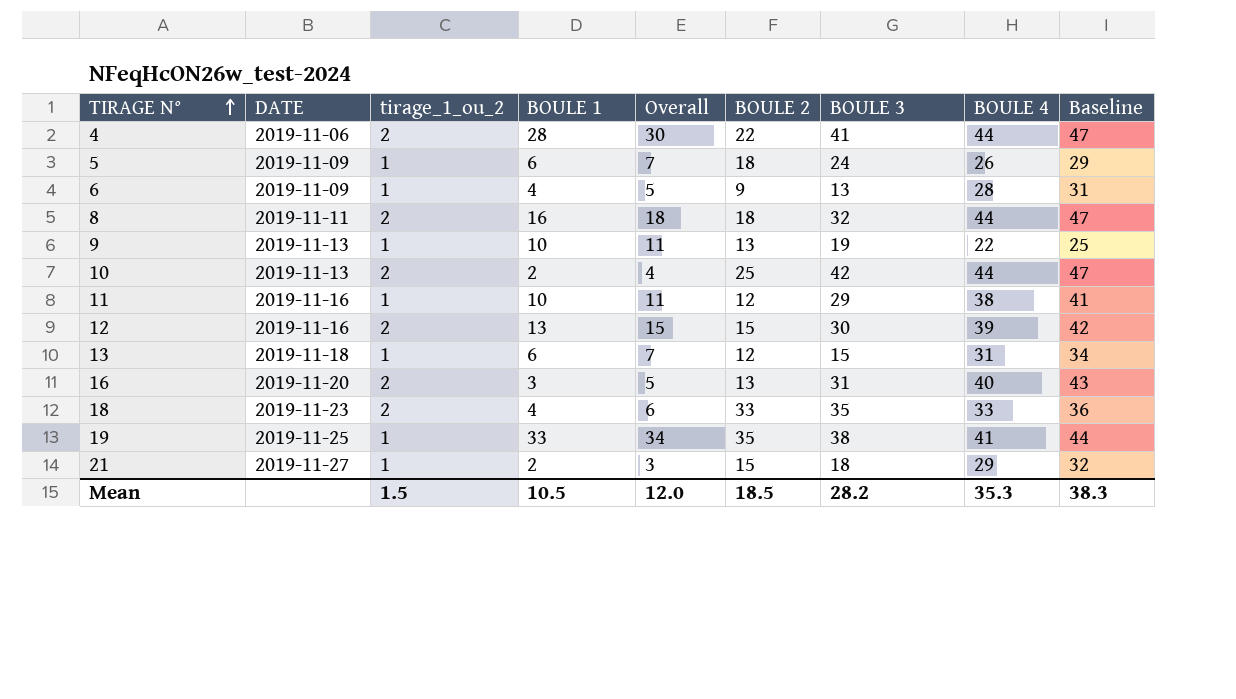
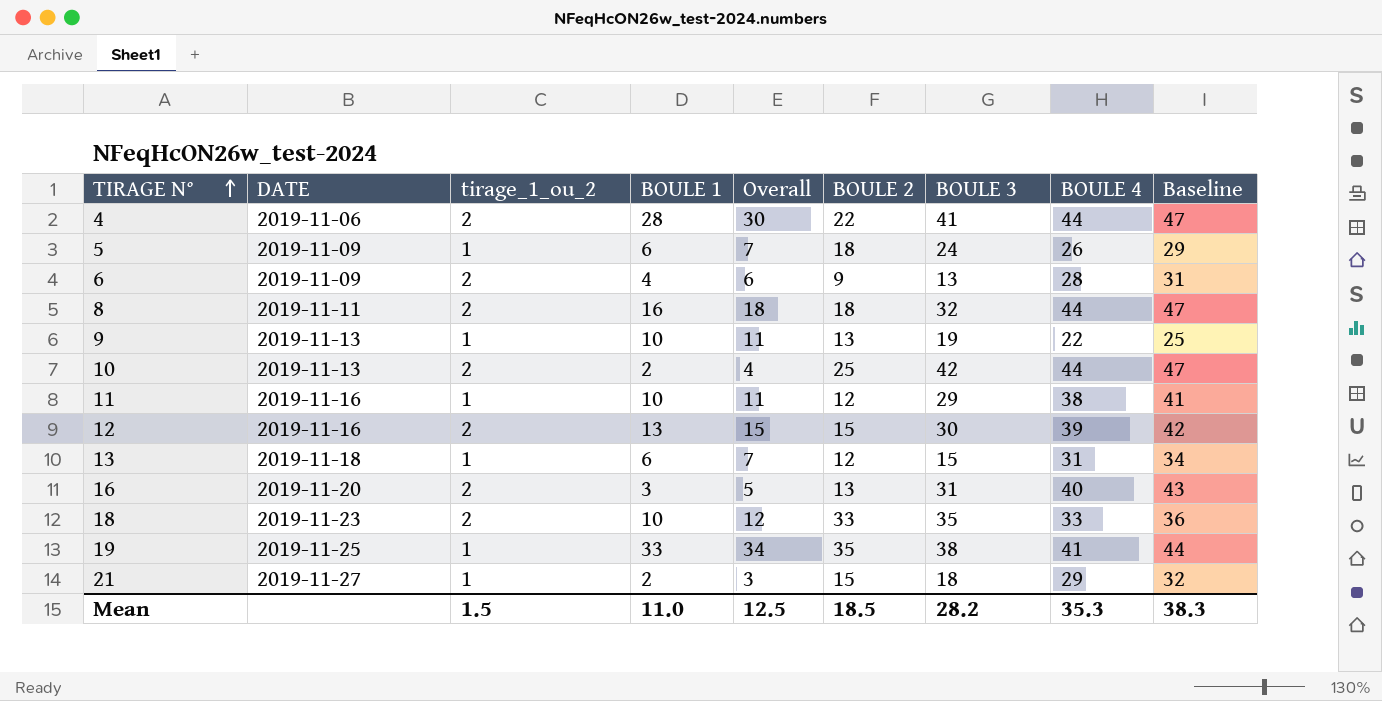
6 | tirage_1_ou_2: 1 -> 2
6 | Overall: 5 -> 6
18 | BOULE 1: 4 -> 10
18 | Overall: 6 -> 12
Mean | BOULE 1: 10.5 -> 11.0
Mean | Overall: 12.0 -> 12.5

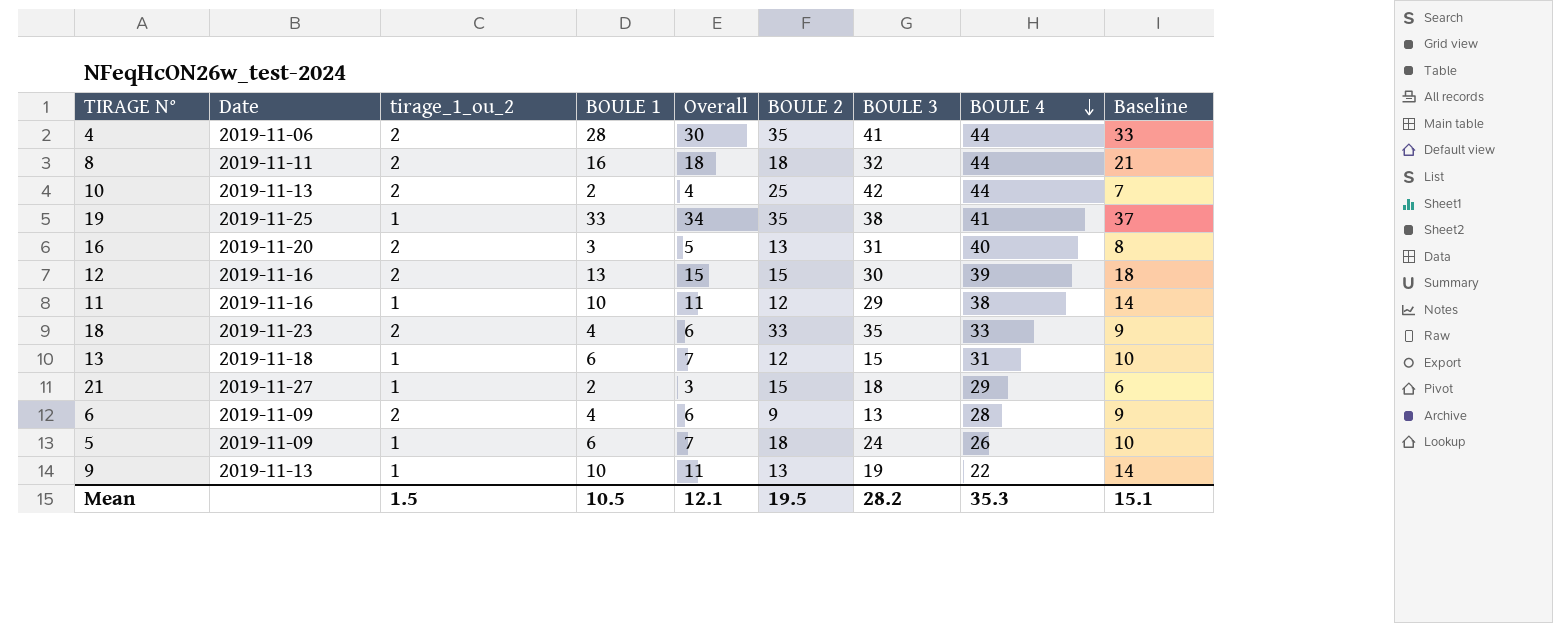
row order: TIRAGE N° ascending -> BOULE 4 descending
column name: DATE -> Date
column Baseline | formula: [BOULE 4] + 3 -> [Overall] + 3
4 | BOULE 2: 22 -> 35
18 | BOULE 1: 10 -> 4
18 | Overall: 12 -> 6
Mean | BOULE 1: 11.0 -> 10.5
Mean | Overall: 12.5 -> 12.1
Mean | BOULE 2: 18.5 -> 19.5
Mean | Baseline: 38.3 -> 15.1

